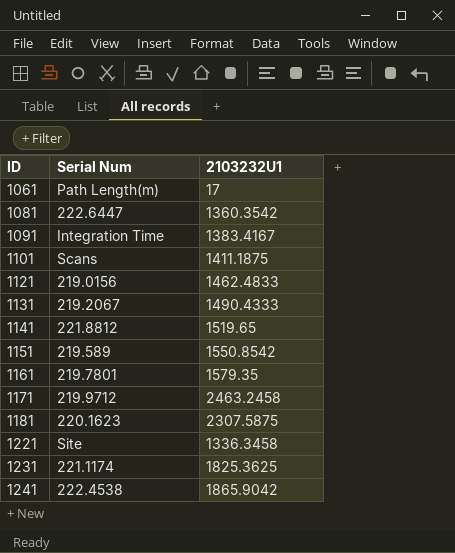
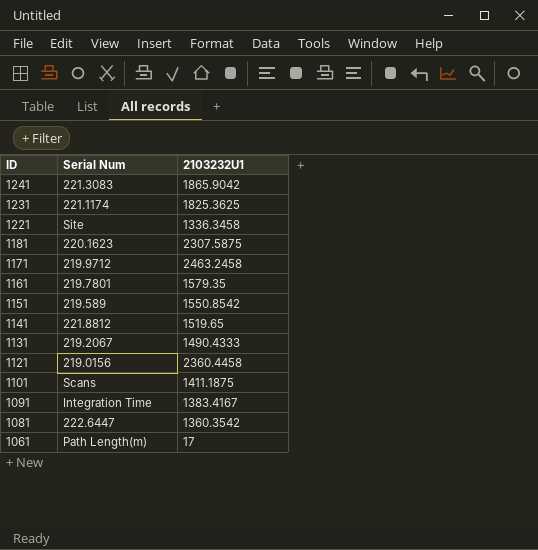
row order: ID ascending -> ID descending
1241 | Serial Num: 222.4538 -> 221.3083
1121 | 2103232U1: 1462.4833 -> 2360.4458

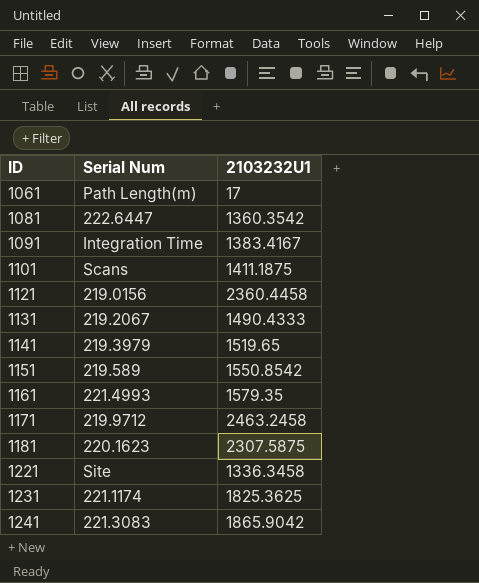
row order: ID descending -> ID ascending
1141 | Serial Num: 221.8812 -> 219.3979
1161 | Serial Num: 219.7801 -> 221.4993

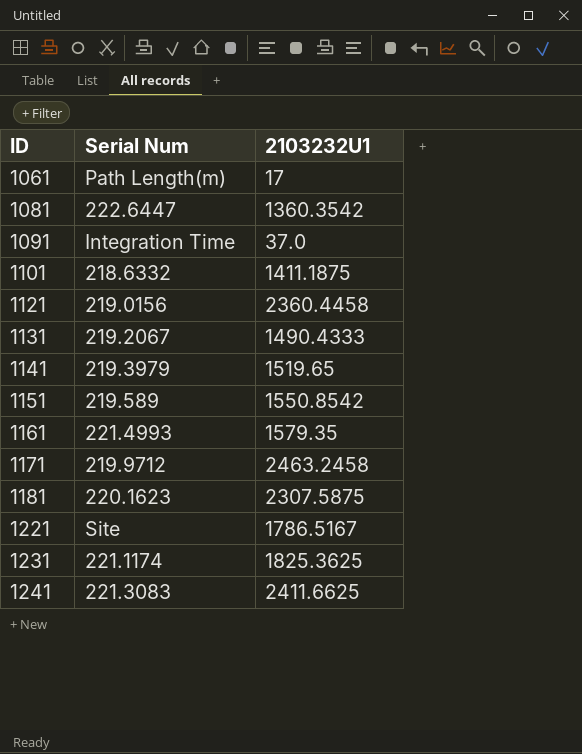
1091 | 2103232U1: 1383.4167 -> 37.0
1101 | Serial Num: Scans -> 218.6332
1221 | 2103232U1: 1336.3458 -> 1786.5167
1241 | 2103232U1: 1865.9042 -> 2411.6625

